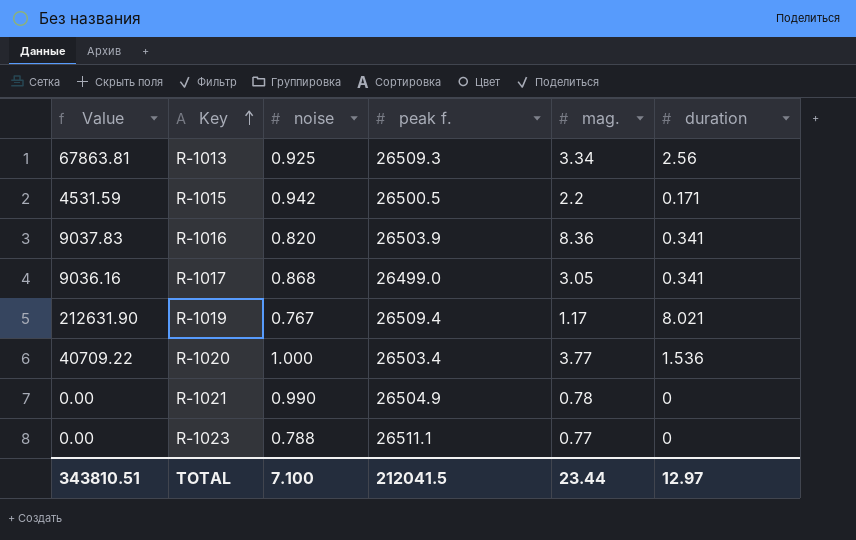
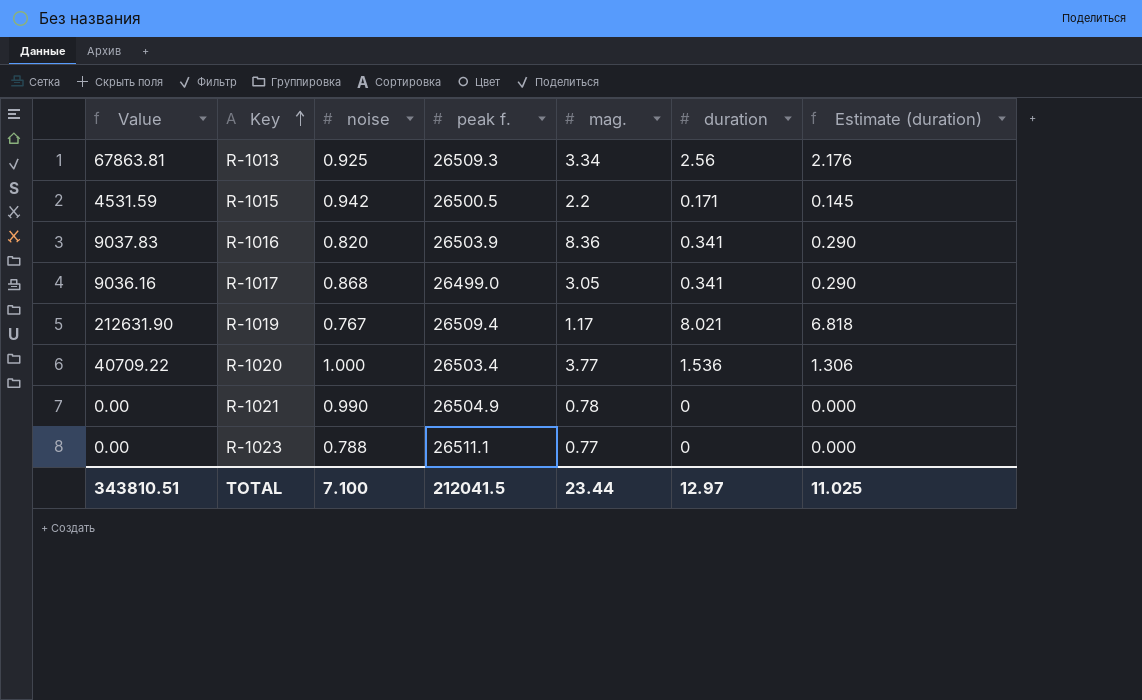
column Estimate (duration) | formula: none -> [duration] * 0.85

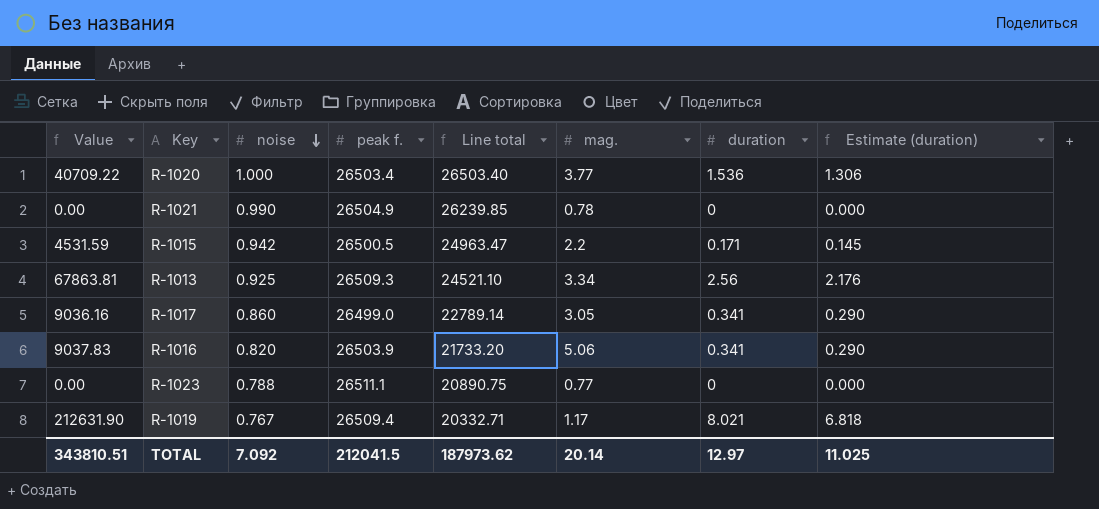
row order: Key ascending -> noise descending
column Line total | formula: none -> [noise] * [peak f.]
R-1017 | noise: 0.868 -> 0.860
R-1016 | mag.: 8.36 -> 5.06
TOTAL | noise: 7.100 -> 7.092
TOTAL | mag.: 23.44 -> 20.14

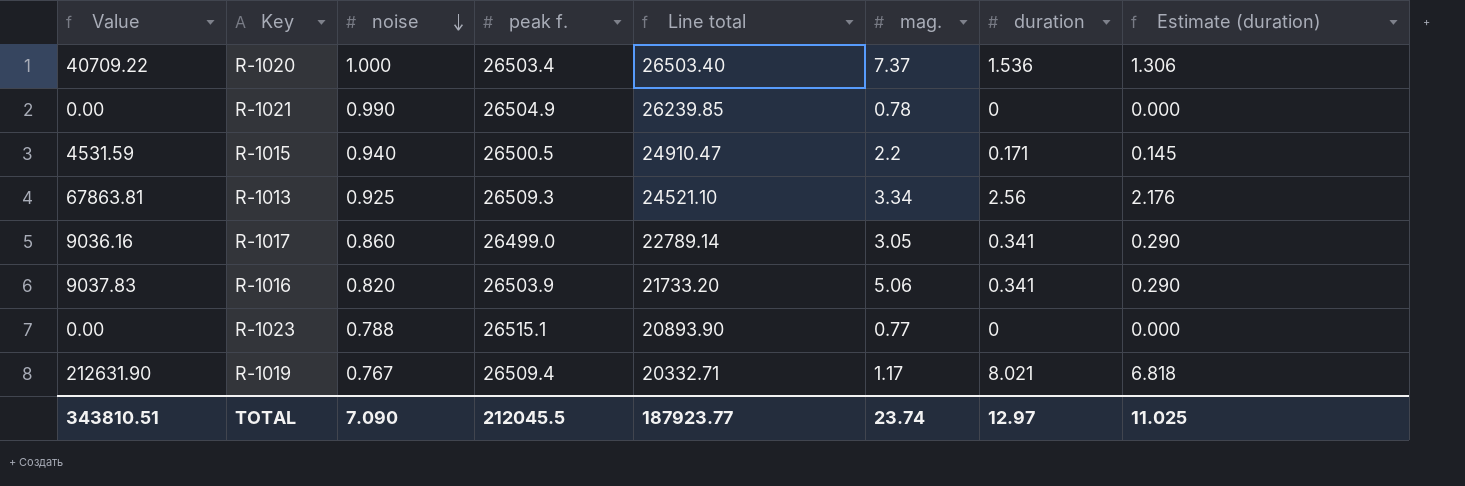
R-1020 | mag.: 3.77 -> 7.37
R-1015 | noise: 0.942 -> 0.940
R-1015 | Line total: 24963.47 -> 24910.47
R-1023 | peak f.: 26511.1 -> 26515.1
R-1023 | Line total: 20890.75 -> 20893.90
TOTAL | noise: 7.092 -> 7.090
TOTAL | peak f.: 212041.5 -> 212045.5
TOTAL | Line total: 187973.62 -> 187923.77
TOTAL | mag.: 20.14 -> 23.74

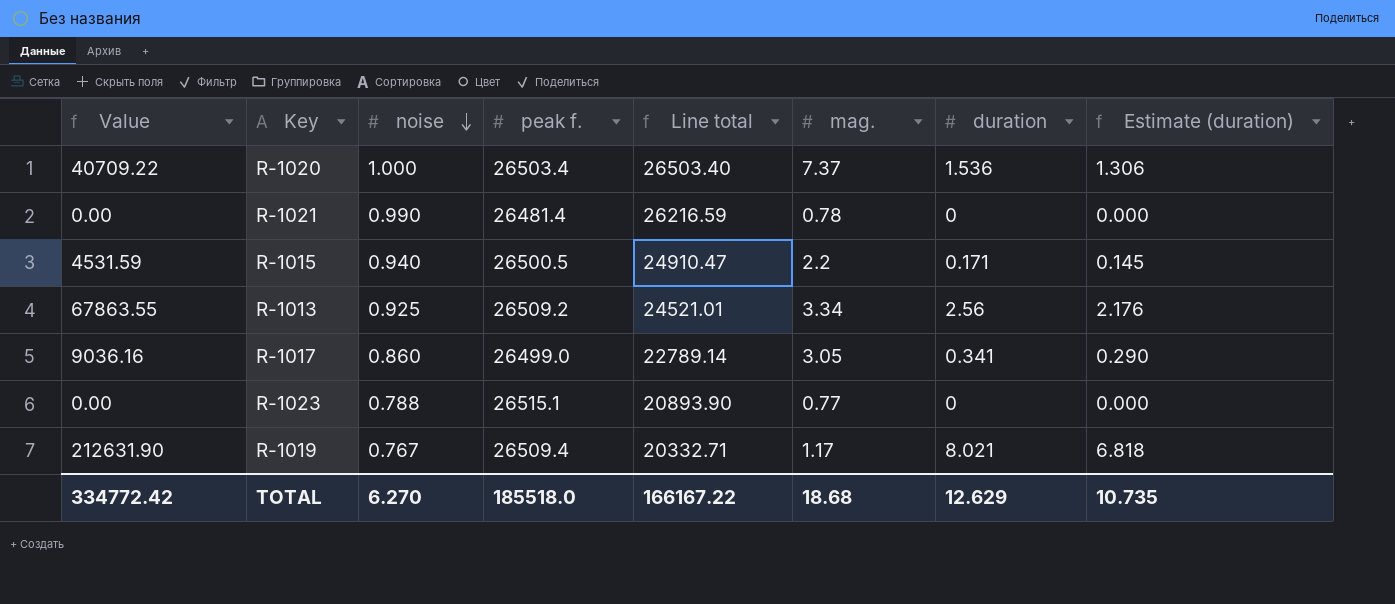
row R-1016: 9037.83 | 0.820 | 26503.9 | 21733.20 | 5.06 | 0.341 | 0.290 -> none
R-1021 | peak f.: 26504.9 -> 26481.4
R-1021 | Line total: 26239.85 -> 26216.59
R-1013 | Value: 67863.81 -> 67863.55
R-1013 | peak f.: 26509.3 -> 26509.2
R-1013 | Line total: 24521.10 -> 24521.01
TOTAL | Value: 343810.51 -> 334772.42
TOTAL | noise: 7.090 -> 6.270
TOTAL | peak f.: 212045.5 -> 185518.0
TOTAL | Line total: 187923.77 -> 166167.22
TOTAL | mag.: 23.74 -> 18.68
TOTAL | duration: 12.97 -> 12.629
TOTAL | Estimate (duration): 11.025 -> 10.735

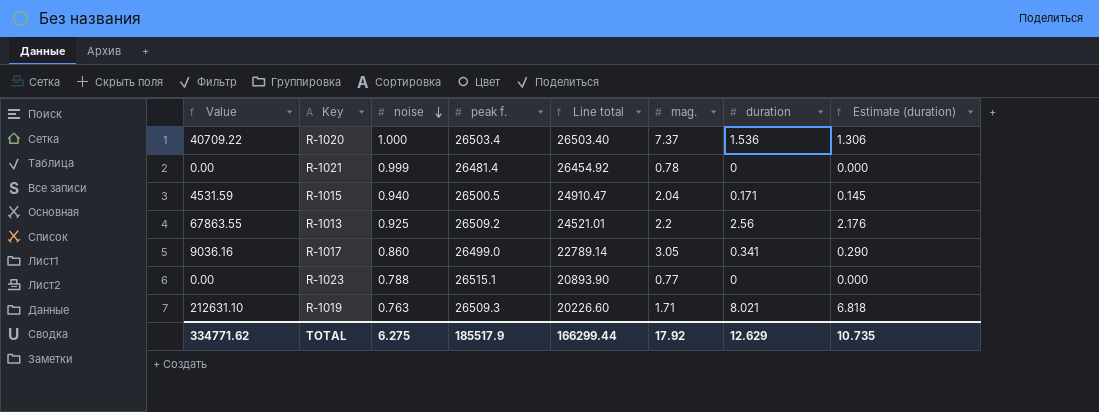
R-1021 | noise: 0.990 -> 0.999
R-1021 | Line total: 26216.59 -> 26454.92
R-1015 | mag.: 2.2 -> 2.04
R-1013 | mag.: 3.34 -> 2.2
R-1019 | Value: 212631.90 -> 212631.10
R-1019 | noise: 0.767 -> 0.763
R-1019 | peak f.: 26509.4 -> 26509.3
R-1019 | Line total: 20332.71 -> 20226.60
R-1019 | mag.: 1.17 -> 1.71
TOTAL | Value: 334772.42 -> 334771.62
TOTAL | noise: 6.270 -> 6.275
TOTAL | peak f.: 185518.0 -> 185517.9
TOTAL | Line total: 166167.22 -> 166299.44
TOTAL | mag.: 18.68 -> 17.92

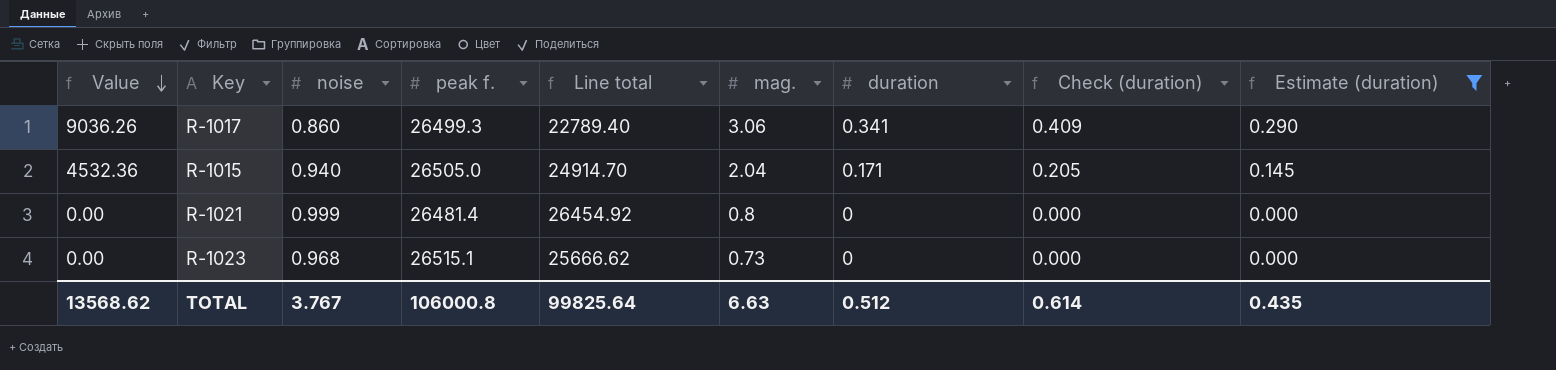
filter: none -> Estimate (duration) <= 0.290
row order: noise descending -> Value descending
column Check (duration) | formula: none -> [duration] * 1.2
R-1017 | Value: 9036.16 -> 9036.26
R-1017 | peak f.: 26499.0 -> 26499.3
R-1017 | Line total: 22789.14 -> 22789.40
R-1017 | mag.: 3.05 -> 3.06
R-1015 | Value: 4531.59 -> 4532.36
R-1015 | peak f.: 26500.5 -> 26505.0
R-1015 | Line total: 24910.47 -> 24914.70
R-1021 | mag.: 0.78 -> 0.8
R-1023 | noise: 0.788 -> 0.968
R-1023 | Line total: 20893.90 -> 25666.62
R-1023 | mag.: 0.77 -> 0.73
TOTAL | Value: 334771.62 -> 13568.62
TOTAL | noise: 6.275 -> 3.767
TOTAL | peak f.: 185517.9 -> 106000.8
TOTAL | Line total: 166299.44 -> 99825.64
TOTAL | mag.: 17.92 -> 6.63
TOTAL | duration: 12.629 -> 0.512
TOTAL | Estimate (duration): 10.735 -> 0.435

